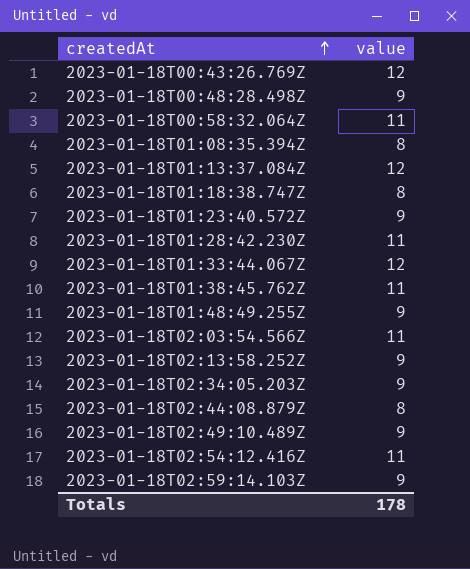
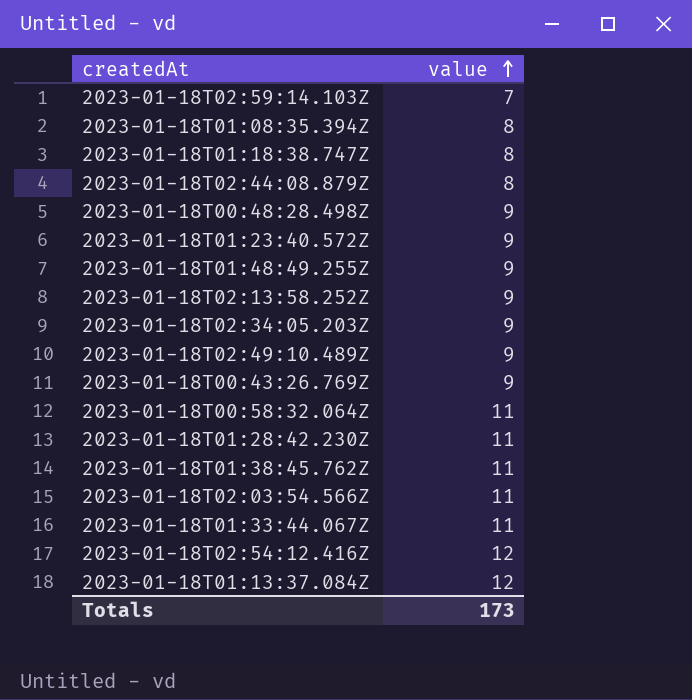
row order: createdAt ascending -> value ascending
2023-01-18T02:59:14.103Z | value: 9 -> 7
2023-01-18T00:43:26.769Z | value: 12 -> 9
2023-01-18T01:33:44.067Z | value: 12 -> 11
2023-01-18T02:54:12.416Z | value: 11 -> 12
Totals | value: 178 -> 173

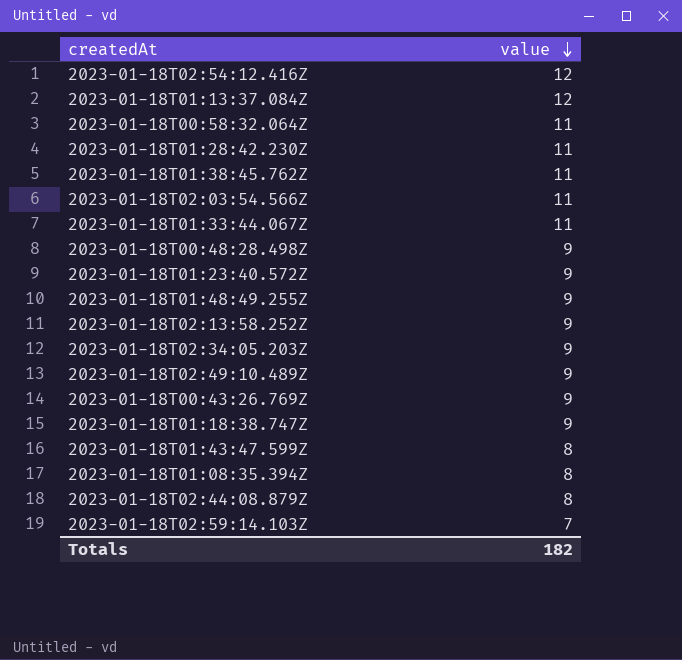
row order: value ascending -> value descending
2023-01-18T01:18:38.747Z | value: 8 -> 9
row 2023-01-18T01:43:47.599Z: none -> 8
Totals | value: 173 -> 182

